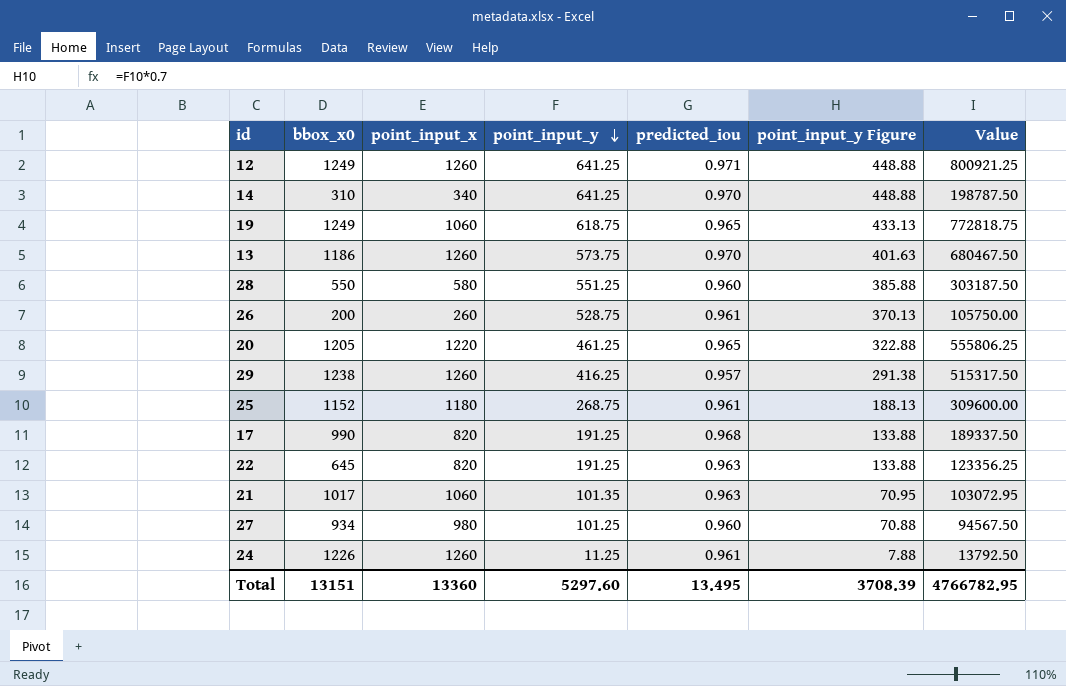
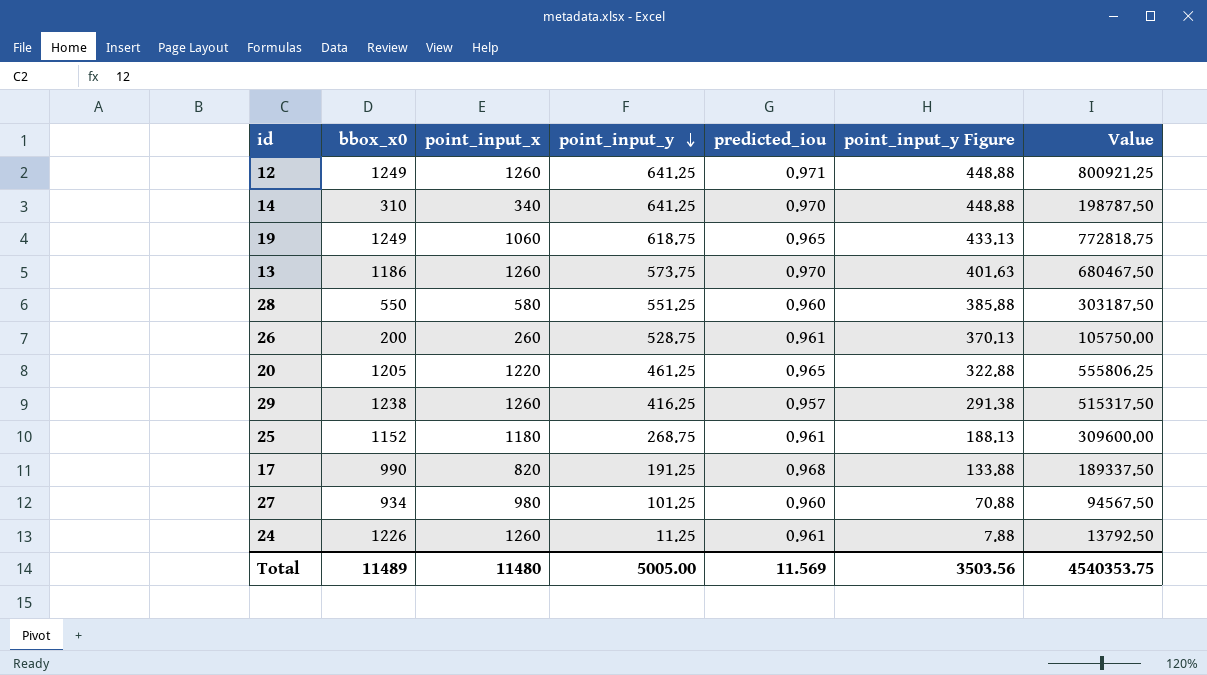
row 22: 645 | 820 | 191.25 | 0.963 | 133.88 | 123356.25 -> none
row 21: 1017 | 1060 | 101.35 | 0.963 | 70.95 | 103072.95 -> none
Total | bbox_x0: 13151 -> 11489
Total | point_input_x: 13360 -> 11480
Total | point_input_y: 5297.60 -> 5005.00
Total | predicted_iou: 13.495 -> 11.569
Total | point_input_y Figure: 3708.39 -> 3503.56
Total | Value: 4766782.95 -> 4540353.75

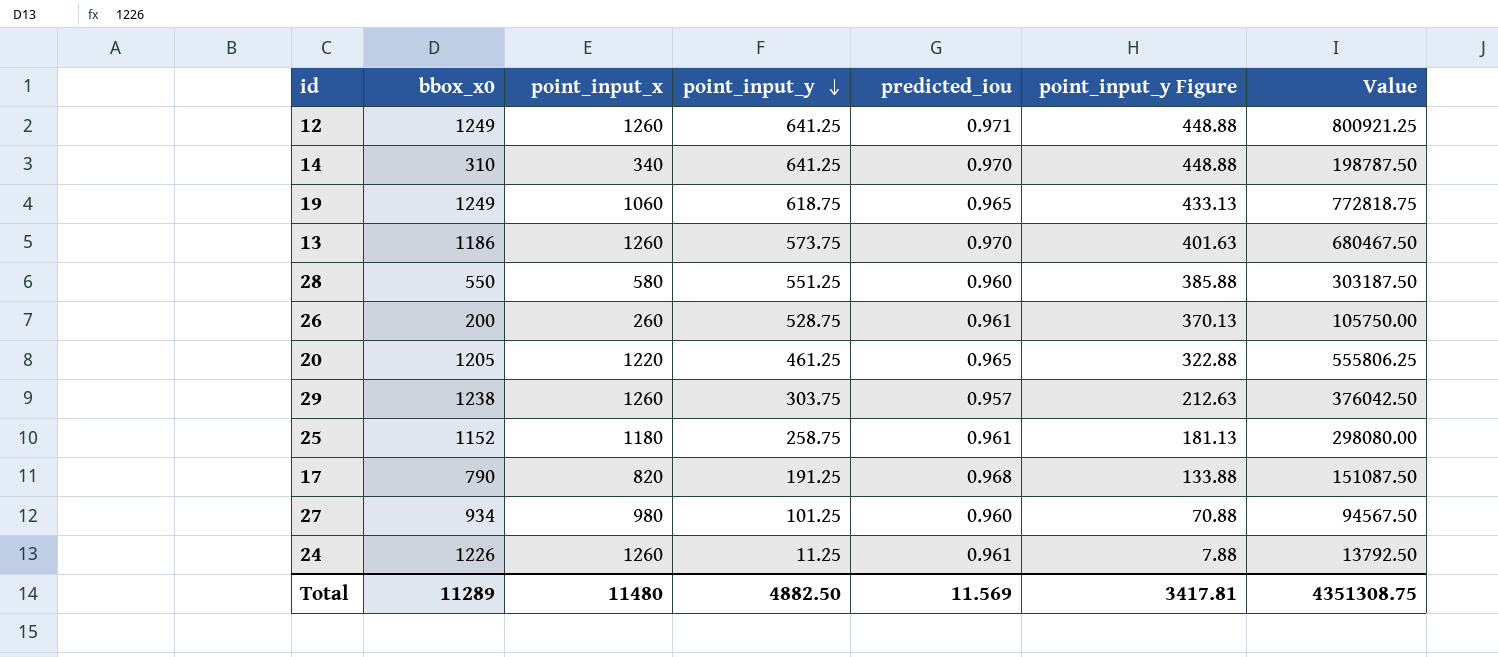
29 | point_input_y: 416.25 -> 303.75
29 | point_input_y Figure: 291.38 -> 212.63
29 | Value: 515317.50 -> 376042.50
25 | point_input_y: 268.75 -> 258.75
25 | point_input_y Figure: 188.13 -> 181.13
25 | Value: 309600.00 -> 298080.00
17 | bbox_x0: 990 -> 790
17 | Value: 189337.50 -> 151087.50
Total | bbox_x0: 11489 -> 11289
Total | point_input_y: 5005.00 -> 4882.50
Total | point_input_y Figure: 3503.56 -> 3417.81
Total | Value: 4540353.75 -> 4351308.75

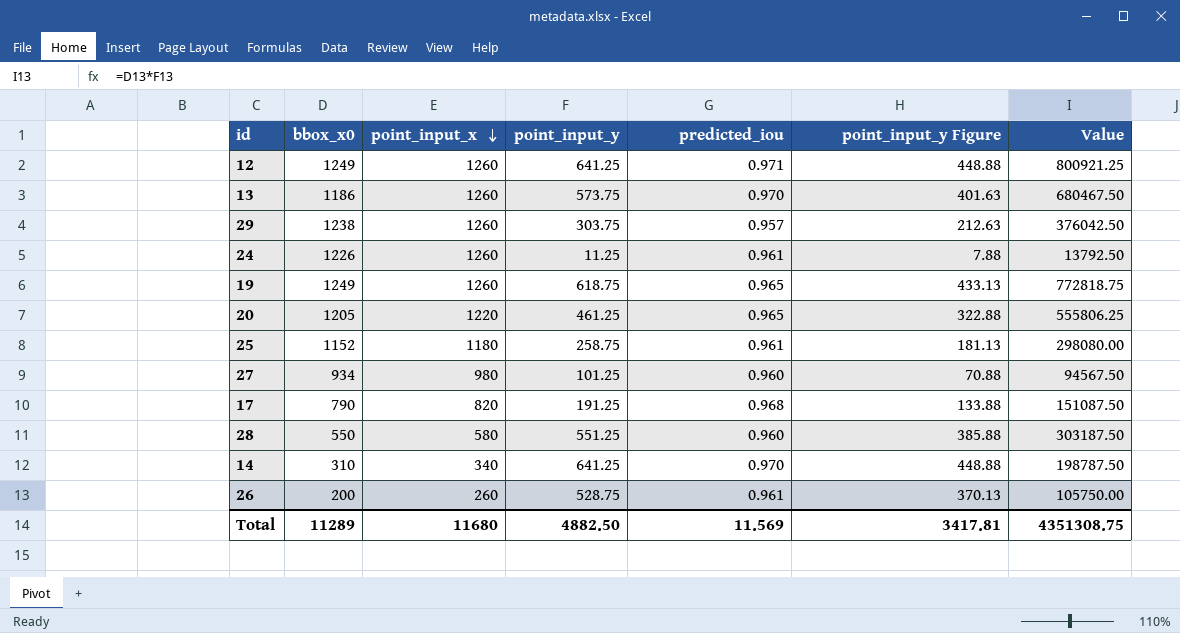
row order: point_input_y descending -> point_input_x descending
19 | point_input_x: 1060 -> 1260
Total | point_input_x: 11480 -> 11680

